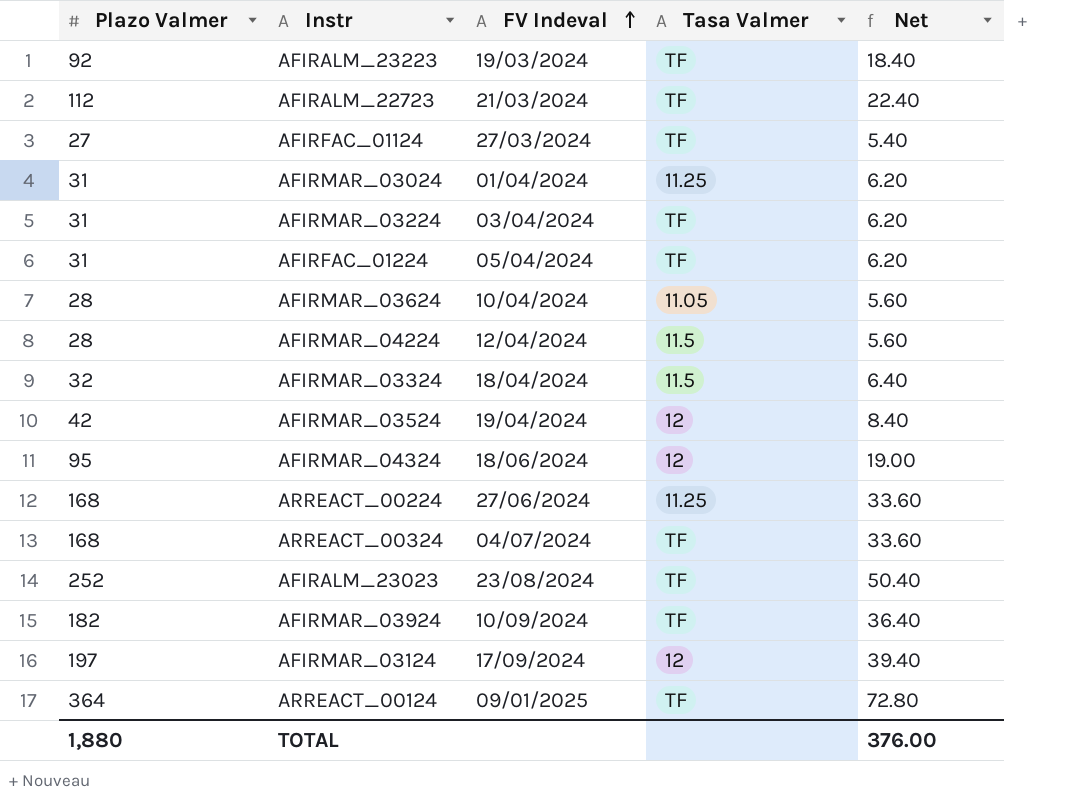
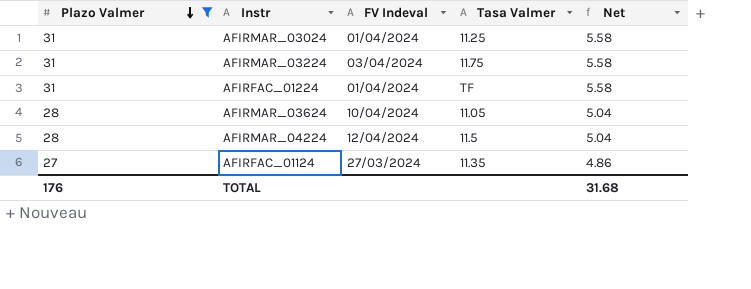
filter: none -> Plazo Valmer <= 31
row order: FV Indeval ascending -> Plazo Valmer descending
column Net | formula: [Plazo Valmer] * 0.2 -> [Plazo Valmer] * 0.18
AFIRMAR_03224 | Tasa Valmer: TF -> 11.75
AFIRFAC_01224 | FV Indeval: 05/04/2024 -> 01/04/2024
AFIRFAC_01124 | Tasa Valmer: TF -> 11.35
TOTAL | Plazo Valmer: 1,880 -> 176
TOTAL | Net: 376.00 -> 31.68

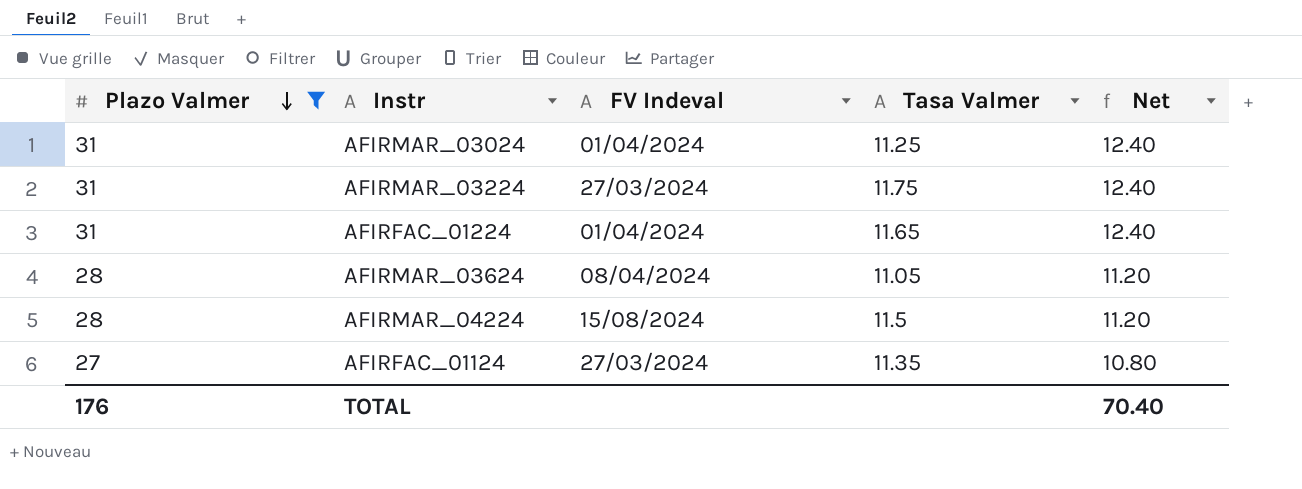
column Net | formula: [Plazo Valmer] * 0.18 -> [Plazo Valmer] * 0.4
AFIRMAR_03224 | FV Indeval: 03/04/2024 -> 27/03/2024
AFIRFAC_01224 | Tasa Valmer: TF -> 11.65
AFIRMAR_03624 | FV Indeval: 10/04/2024 -> 08/04/2024
AFIRMAR_04224 | FV Indeval: 12/04/2024 -> 15/08/2024
TOTAL | Net: 31.68 -> 70.40

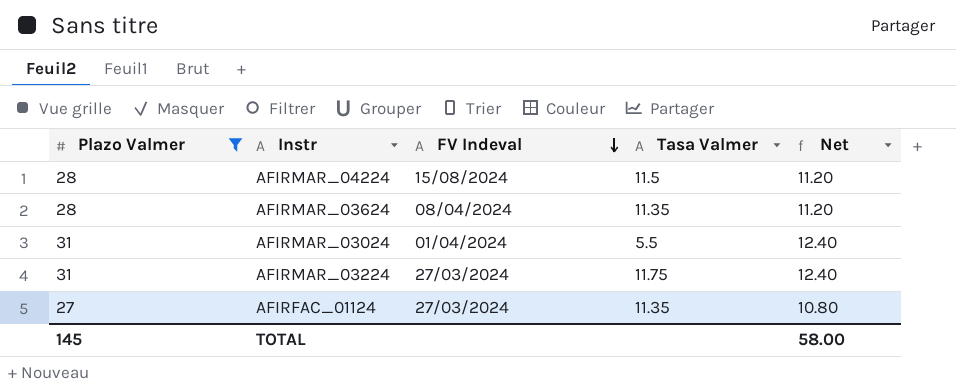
row order: Plazo Valmer descending -> FV Indeval descending
row AFIRFAC_01224: 31 | 01/04/2024 | 11.65 | 12.40 -> none
AFIRMAR_03624 | Tasa Valmer: 11.05 -> 11.35
AFIRMAR_03024 | Tasa Valmer: 11.25 -> 5.5
TOTAL | Plazo Valmer: 176 -> 145
TOTAL | Net: 70.40 -> 58.00

